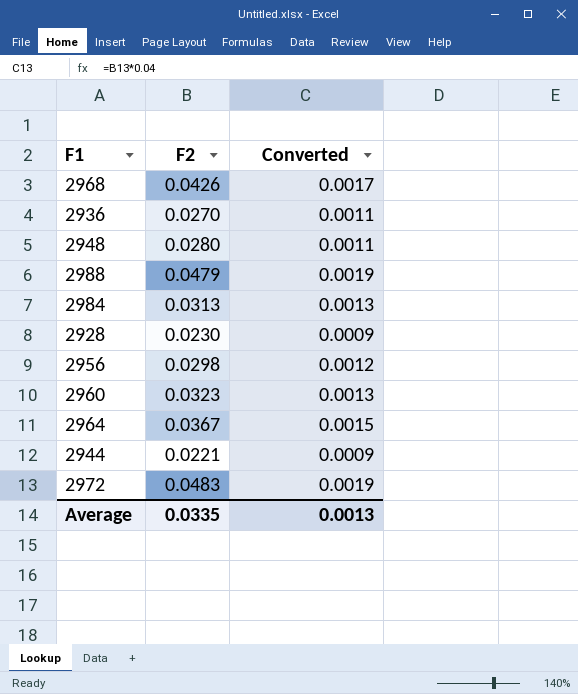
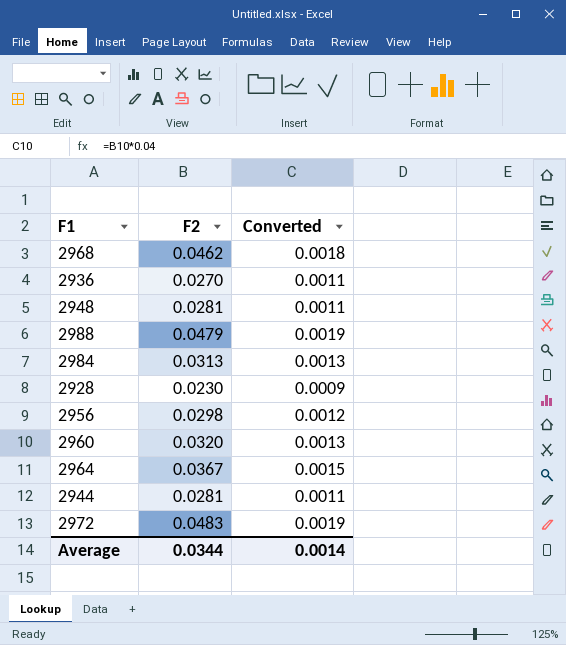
2968 | F2: 0.0426 -> 0.0462
2968 | Converted: 0.0017 -> 0.0018
2948 | F2: 0.0280 -> 0.0281
2960 | F2: 0.0323 -> 0.0320
2944 | F2: 0.0221 -> 0.0281
2944 | Converted: 0.0009 -> 0.0011
Average | F2: 0.0335 -> 0.0344
Average | Converted: 0.0013 -> 0.0014

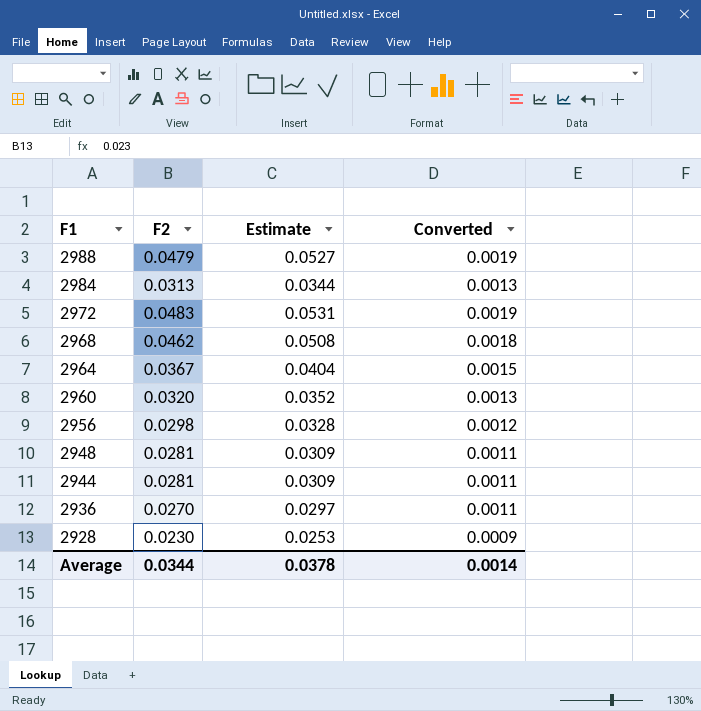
row order: none -> F1 descending
column Estimate | formula: none -> [F2] * 1.1

